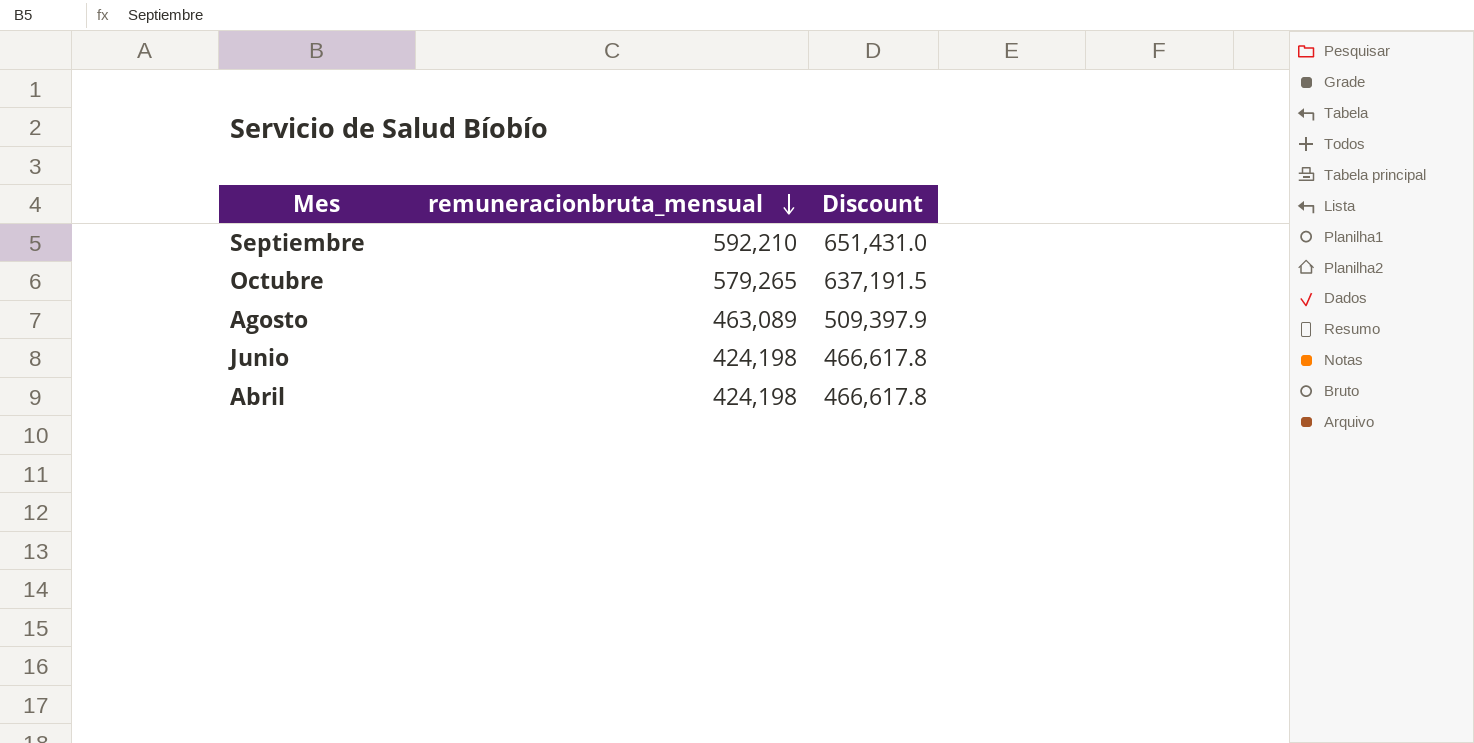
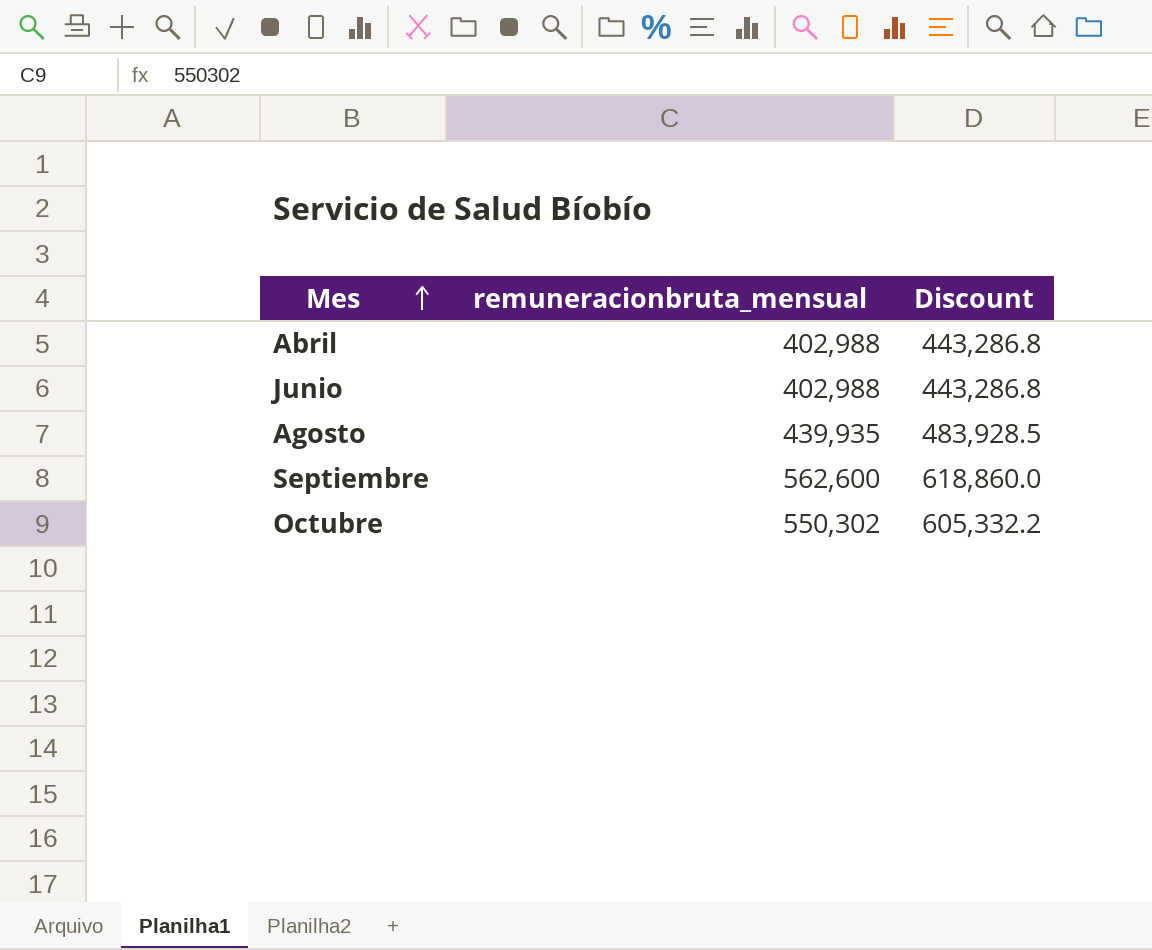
row order: remuneracionbruta_mensual descending -> Mes ascending
Abril | remuneracionbruta_mensual: 424,198 -> 402,988
Abril | Discount: 466,617.8 -> 443,286.8
Junio | remuneracionbruta_mensual: 424,198 -> 402,988
Junio | Discount: 466,617.8 -> 443,286.8
Agosto | remuneracionbruta_mensual: 463,089 -> 439,935
Agosto | Discount: 509,397.9 -> 483,928.5
Septiembre | remuneracionbruta_mensual: 592,210 -> 562,600
Septiembre | Discount: 651,431.0 -> 618,860.0
Octubre | remuneracionbruta_mensual: 579,265 -> 550,302
Octubre | Discount: 637,191.5 -> 605,332.2

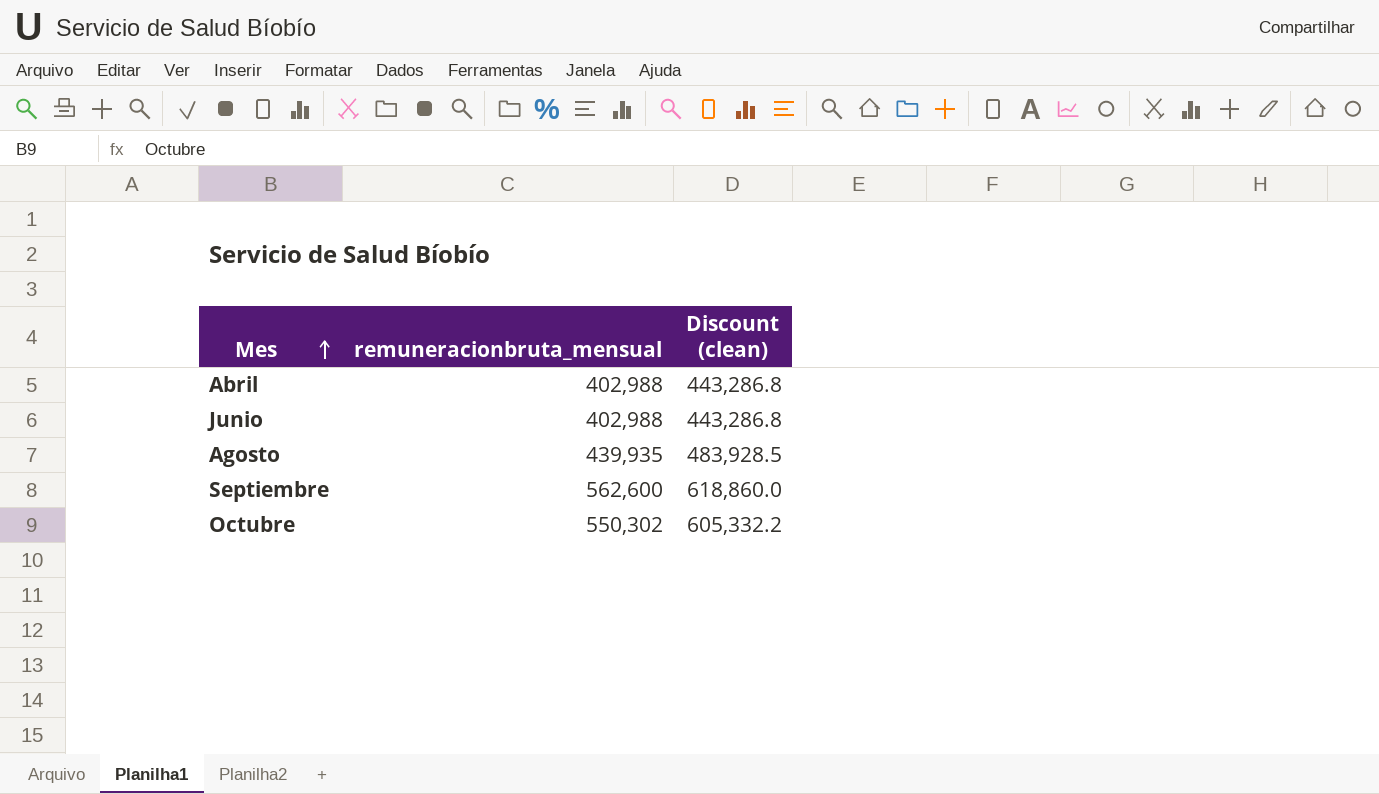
column name: Discount -> Discount (clean)

